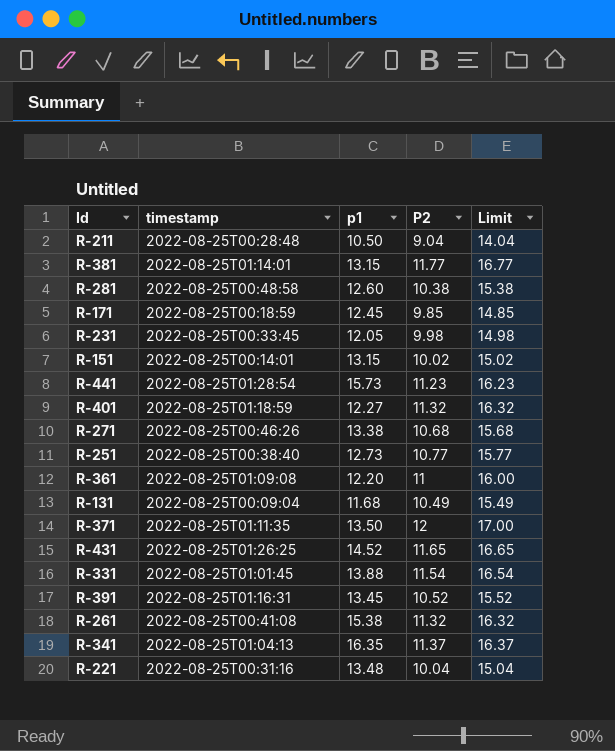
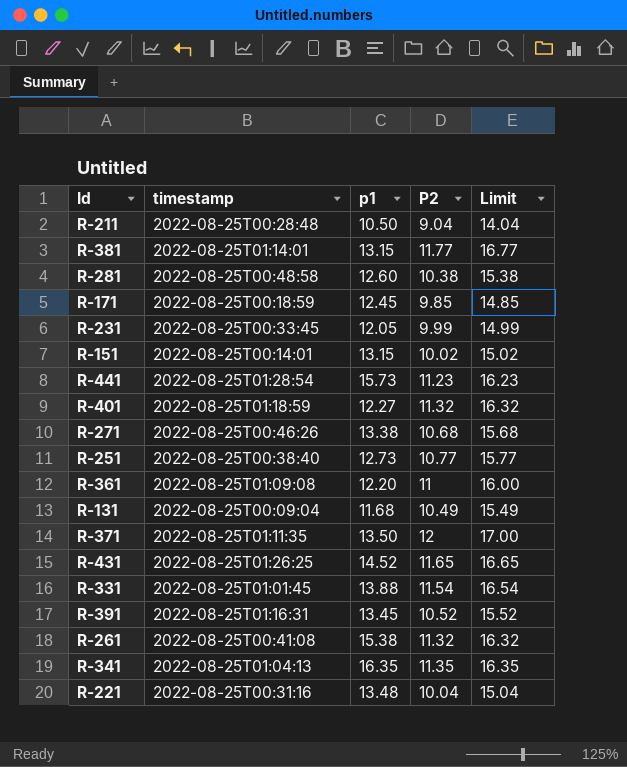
R-231 | P2: 9.98 -> 9.99
R-231 | Limit: 14.98 -> 14.99
R-341 | P2: 11.37 -> 11.35
R-341 | Limit: 16.37 -> 16.35

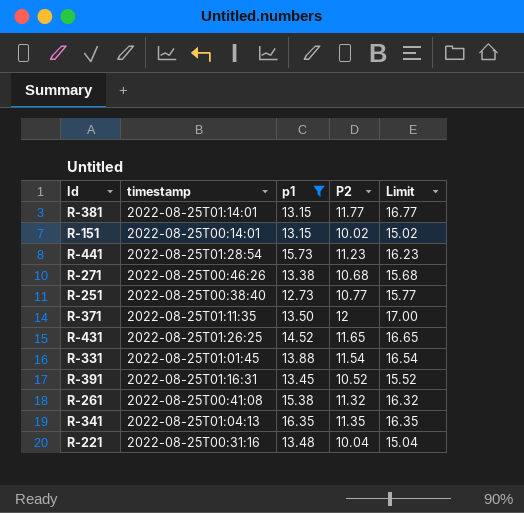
filter: none -> p1 >= 12.73

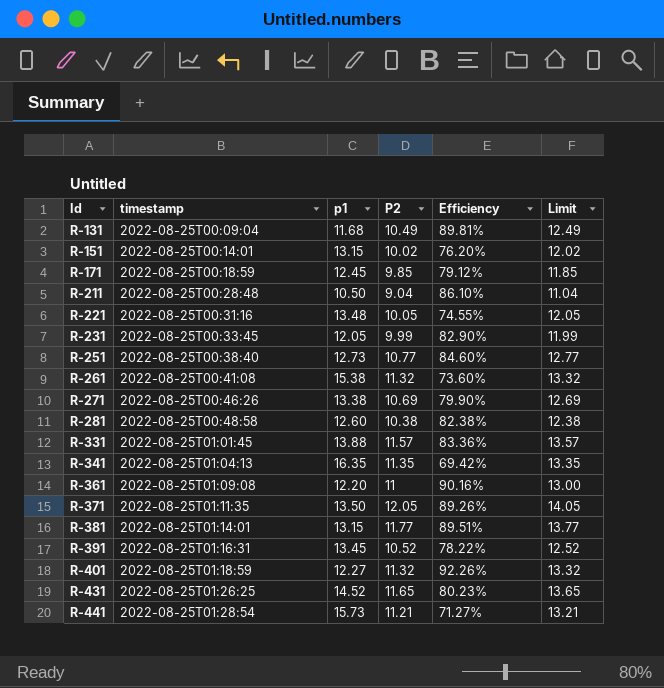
filter: p1 >= 12.73 -> none
row order: none -> Id ascending
column Efficiency | formula: none -> [P2] / [p1]
column Limit | formula: [P2] + 5 -> [P2] + 2
R-221 | P2: 10.04 -> 10.05
R-271 | P2: 10.68 -> 10.69
R-331 | P2: 11.54 -> 11.57
R-371 | P2: 12 -> 12.05
R-441 | P2: 11.23 -> 11.21

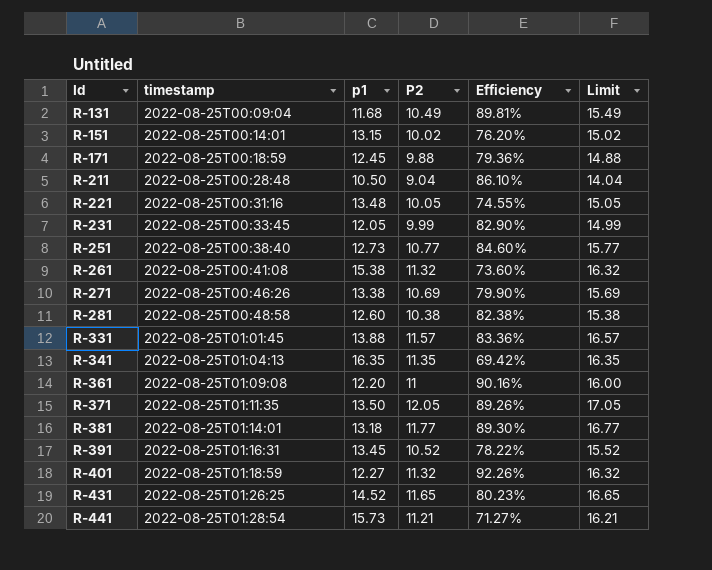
column Limit | formula: [P2] + 2 -> [P2] + 5
R-171 | P2: 9.85 -> 9.88
R-171 | Efficiency: 79.12% -> 79.36%
R-381 | p1: 13.15 -> 13.18
R-381 | Efficiency: 89.51% -> 89.30%

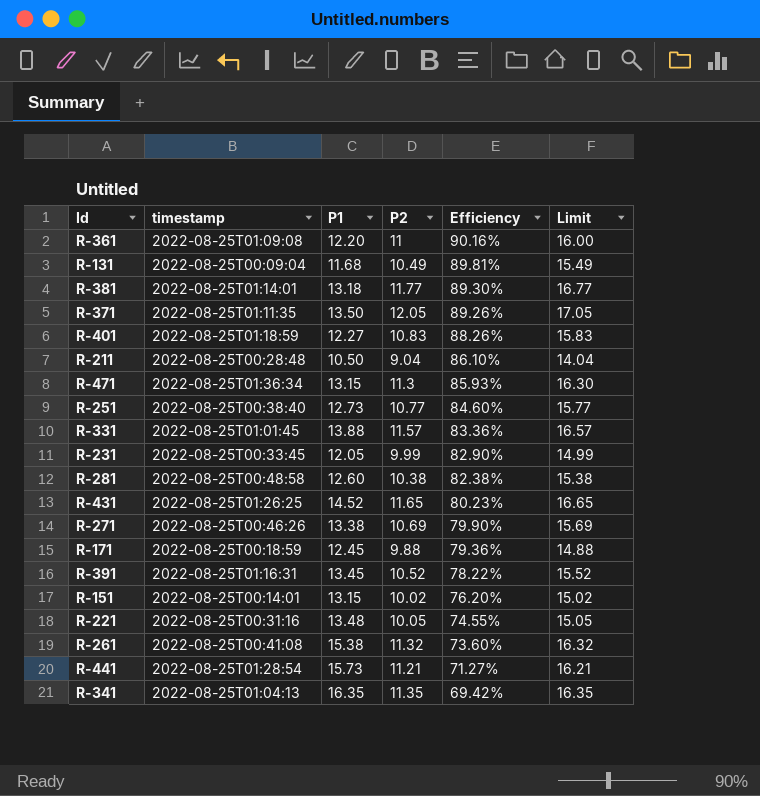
row order: Id ascending -> Efficiency descending
column name: p1 -> P1
R-401 | P2: 11.32 -> 10.83
R-401 | Efficiency: 92.26% -> 88.26%
R-401 | Limit: 16.32 -> 15.83
row R-471: none -> 2022-08-25T01:36:34 | 13.15 | 11.3 | 85.93% | 16.30

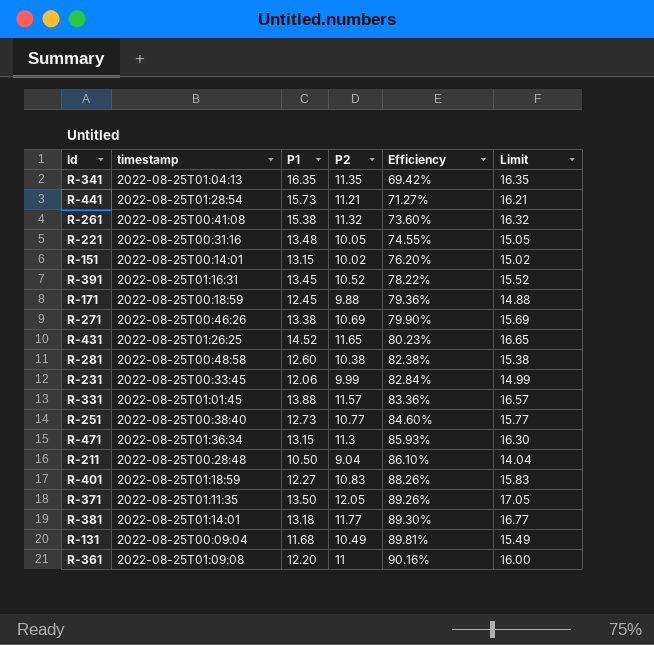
row order: Efficiency descending -> Efficiency ascending
R-231 | P1: 12.05 -> 12.06
R-231 | Efficiency: 82.90% -> 82.84%

